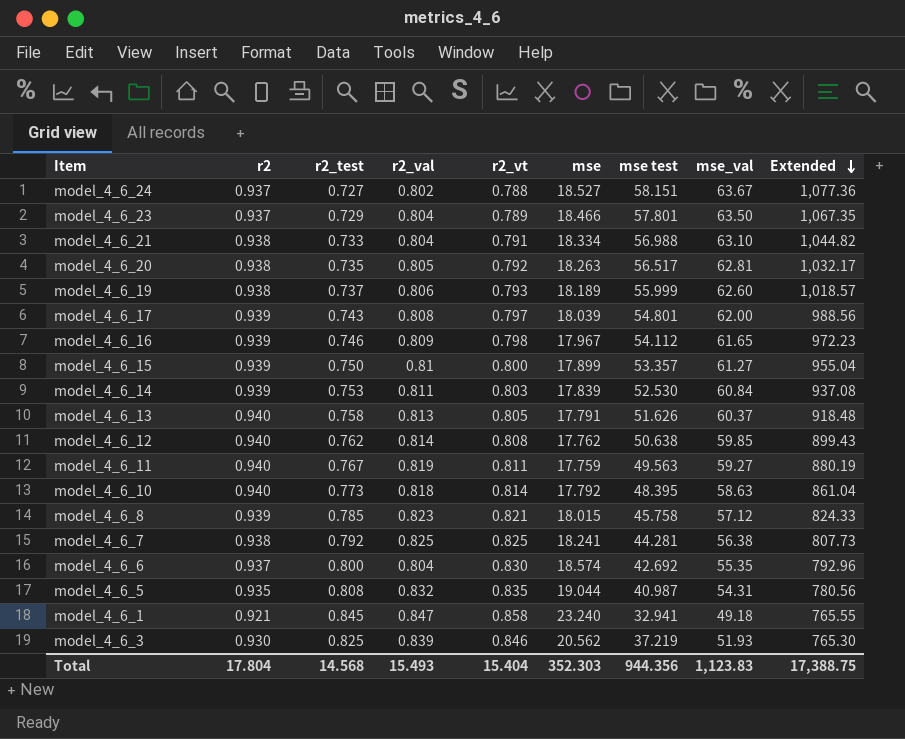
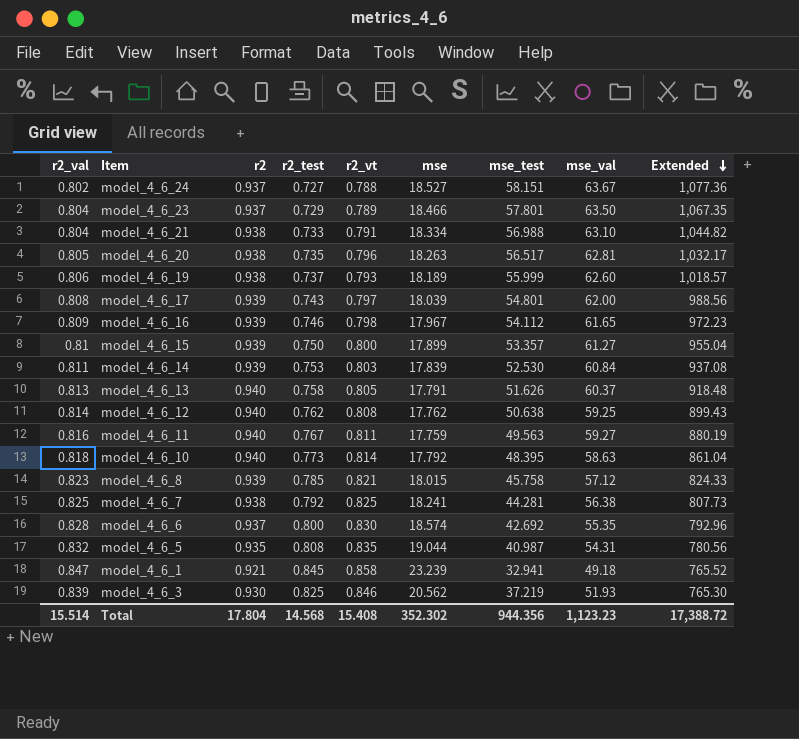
column r2_val | position: 4 -> 1
column name: mse test -> mse_test
model_4_6_20 | r2_vt: 0.792 -> 0.796
model_4_6_12 | mse_val: 59.85 -> 59.25
model_4_6_11 | r2_val: 0.819 -> 0.816
model_4_6_6 | r2_val: 0.804 -> 0.828
model_4_6_1 | mse: 23.240 -> 23.239
model_4_6_1 | Extended: 765.55 -> 765.52
Total | r2_val: 15.493 -> 15.514
Total | r2_vt: 15.404 -> 15.408
Total | mse: 352.303 -> 352.302
Total | mse_val: 1,123.83 -> 1,123.23
Total | Extended: 17,388.75 -> 17,388.72

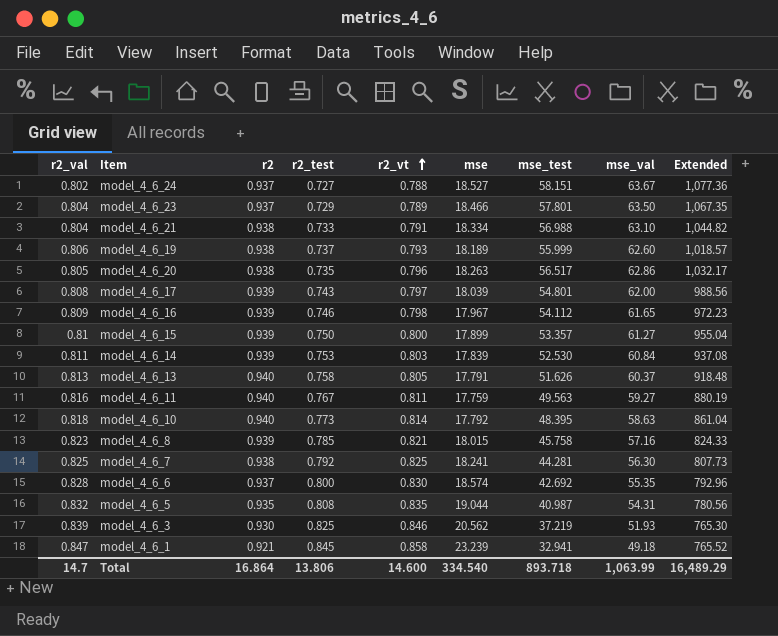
row order: Extended descending -> r2_vt ascending
row model_4_6_12: 0.814 | 0.940 | 0.762 | 0.808 | 17.762 | 50.638 | 59.25 | 899.43 -> none
model_4_6_20 | mse_val: 62.81 -> 62.86
model_4_6_8 | mse_val: 57.12 -> 57.16
model_4_6_7 | mse_val: 56.38 -> 56.30
Total | r2_val: 15.514 -> 14.7
Total | r2: 17.804 -> 16.864
Total | r2_test: 14.568 -> 13.806
Total | r2_vt: 15.408 -> 14.600
Total | mse: 352.302 -> 334.540
Total | mse_test: 944.356 -> 893.718
Total | mse_val: 1,123.23 -> 1,063.99
Total | Extended: 17,388.72 -> 16,489.29

